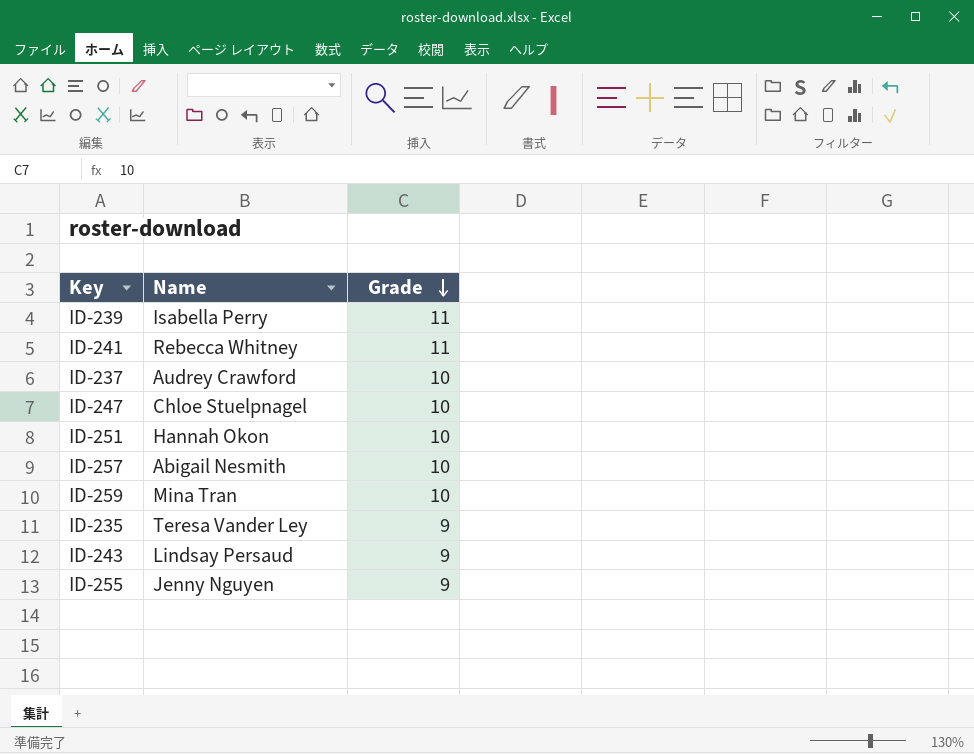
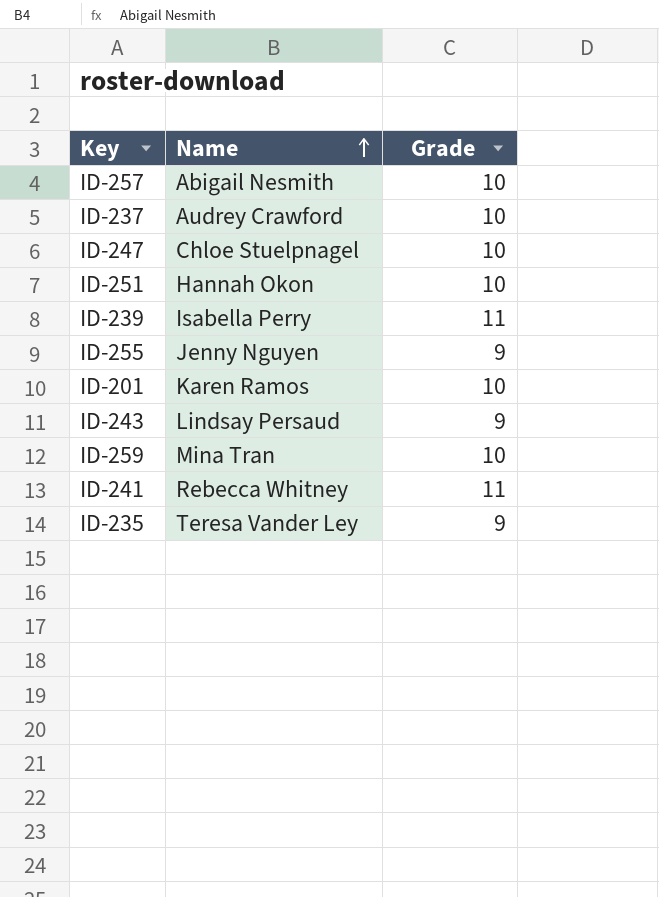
row order: Grade descending -> Name ascending
row ID-201: none -> Karen Ramos | 10

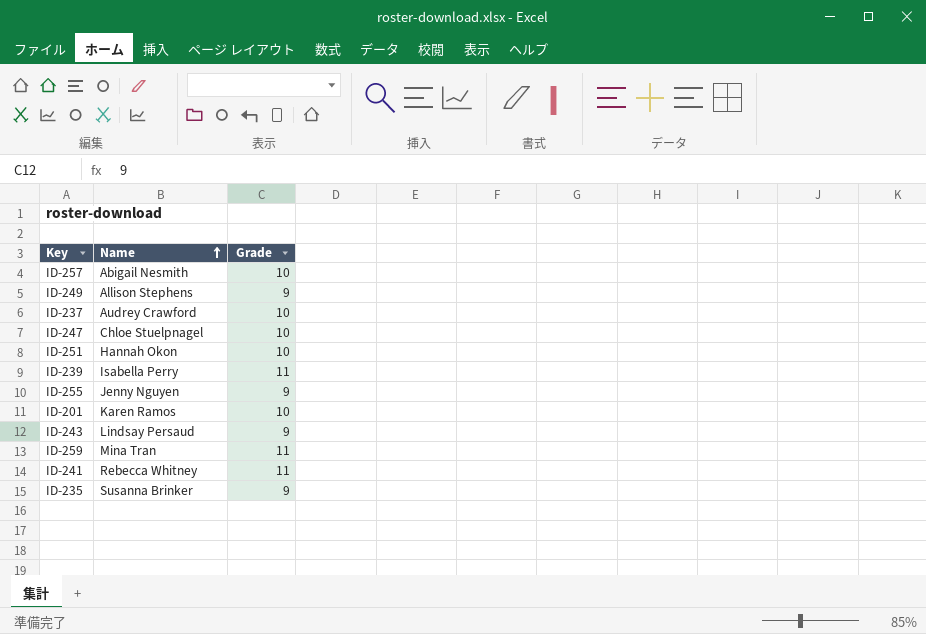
row ID-249: none -> Allison Stephens | 9
ID-259 | Grade: 10 -> 11
ID-235 | Name: Teresa Vander Ley -> Susanna Brinker

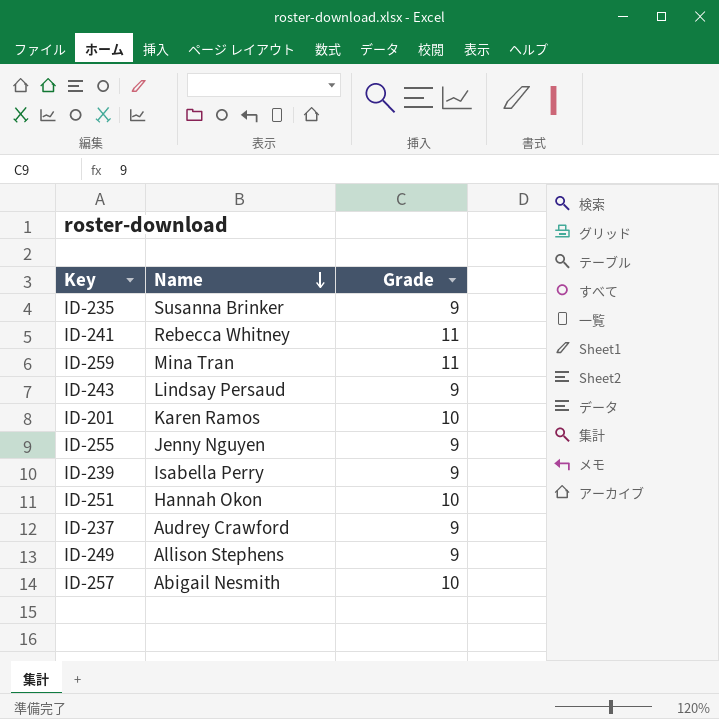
row order: Name ascending -> Name descending
row ID-247: Chloe Stuelpnagel | 10 -> none
ID-239 | Grade: 11 -> 9
ID-237 | Grade: 10 -> 9

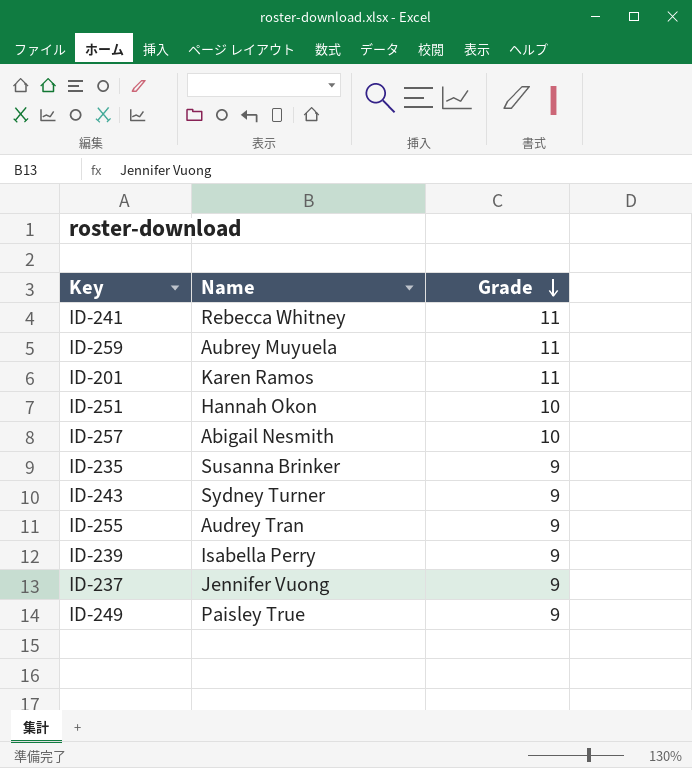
row order: Name descending -> Grade descending
ID-259 | Name: Mina Tran -> Aubrey Muyuela
ID-201 | Grade: 10 -> 11
ID-243 | Name: Lindsay Persaud -> Sydney Turner
ID-255 | Name: Jenny Nguyen -> Audrey Tran
ID-237 | Name: Audrey Crawford -> Jennifer Vuong
ID-249 | Name: Allison Stephens -> Paisley True

